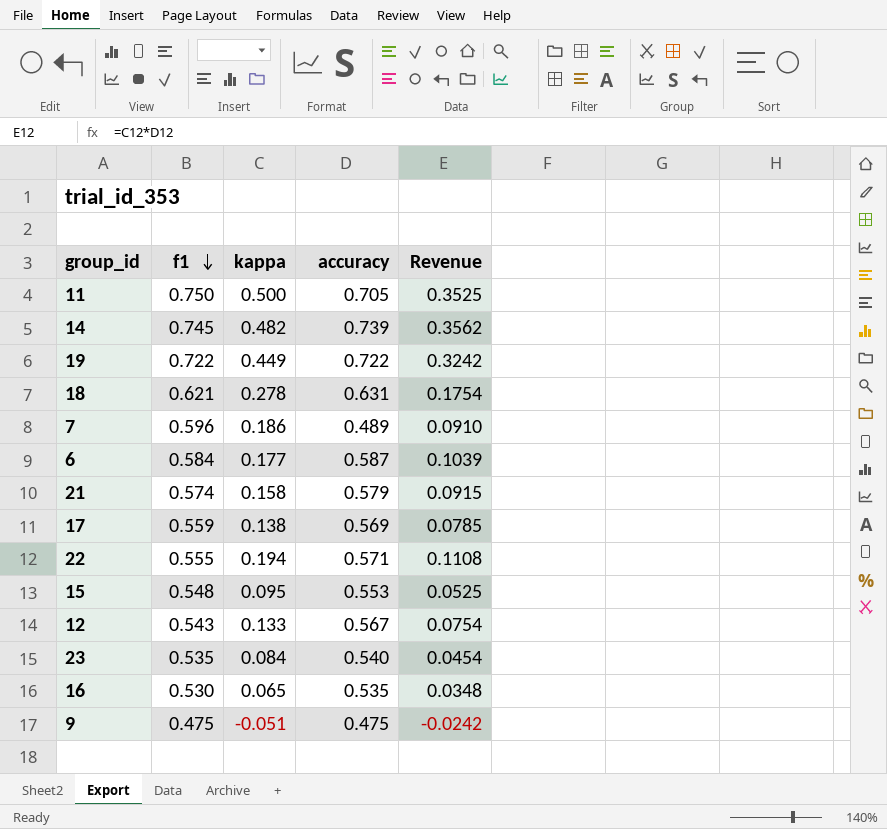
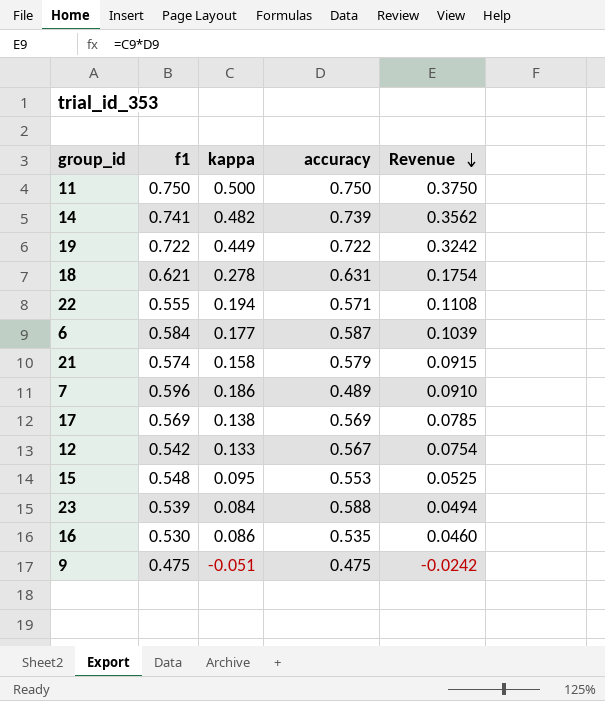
row order: f1 descending -> Revenue descending
11 | accuracy: 0.705 -> 0.750
11 | Revenue: 0.3525 -> 0.3750
14 | f1: 0.745 -> 0.741
17 | f1: 0.559 -> 0.569
12 | f1: 0.543 -> 0.542
23 | f1: 0.535 -> 0.539
23 | accuracy: 0.540 -> 0.588
23 | Revenue: 0.0454 -> 0.0494
16 | kappa: 0.065 -> 0.086
16 | Revenue: 0.0348 -> 0.0460

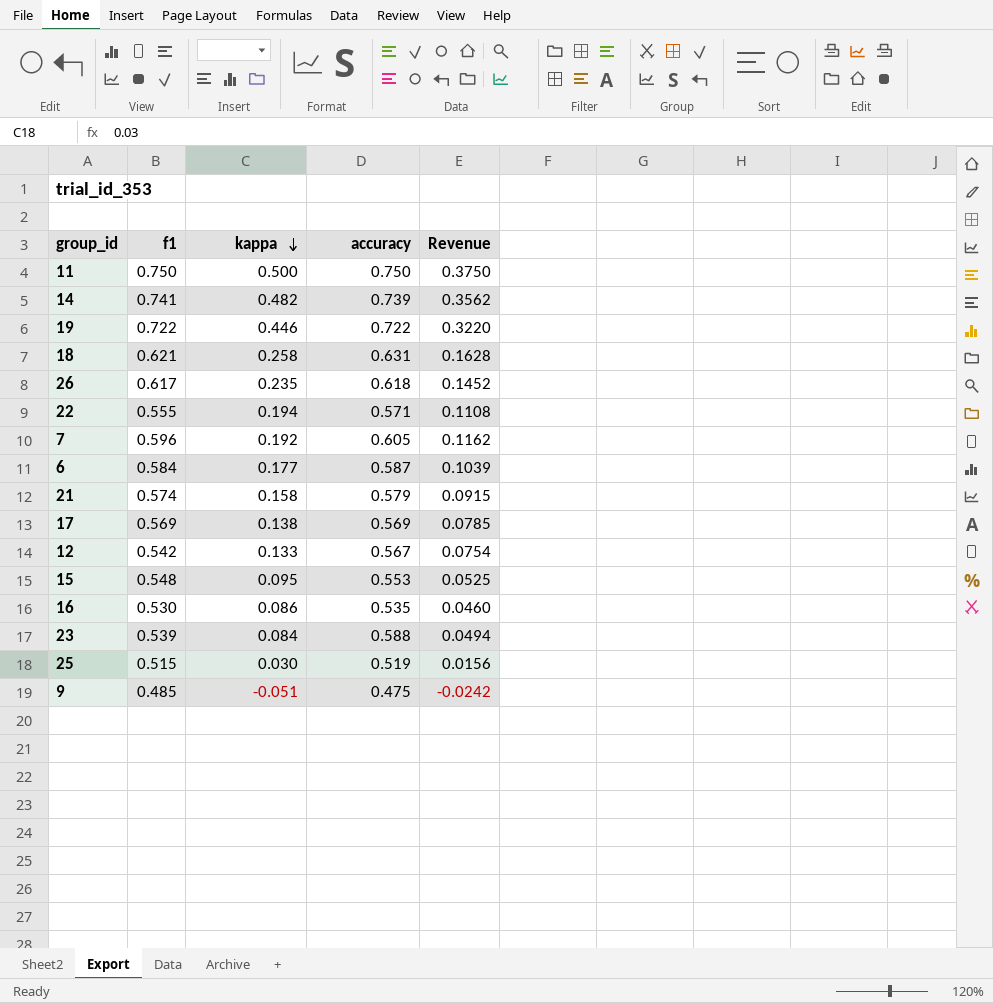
row order: Revenue descending -> kappa descending
19 | kappa: 0.449 -> 0.446
19 | Revenue: 0.3242 -> 0.3220
18 | kappa: 0.278 -> 0.258
18 | Revenue: 0.1754 -> 0.1628
row 26: none -> 0.617 | 0.235 | 0.618 | 0.1452
7 | kappa: 0.186 -> 0.192
7 | accuracy: 0.489 -> 0.605
7 | Revenue: 0.0910 -> 0.1162
row 25: none -> 0.515 | 0.030 | 0.519 | 0.0156
9 | f1: 0.475 -> 0.485

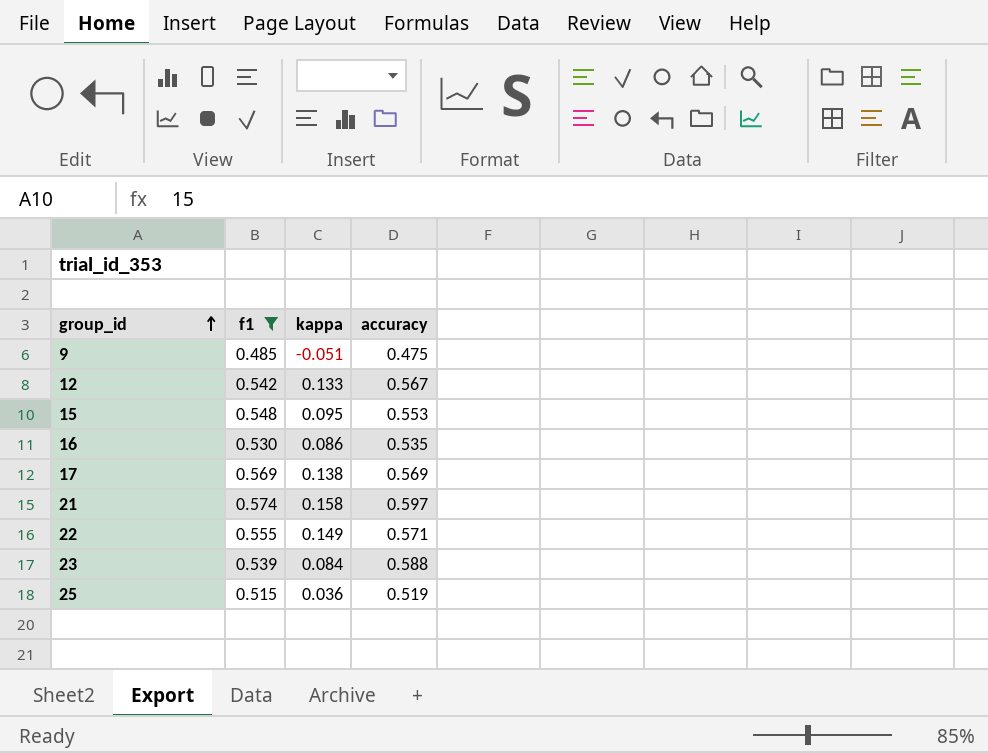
filter: none -> f1 <= 0.574
row order: kappa descending -> group_id ascending
column Revenue | formula: [kappa] * [accuracy] -> none
21 | accuracy: 0.579 -> 0.597
22 | kappa: 0.194 -> 0.149
25 | kappa: 0.030 -> 0.036

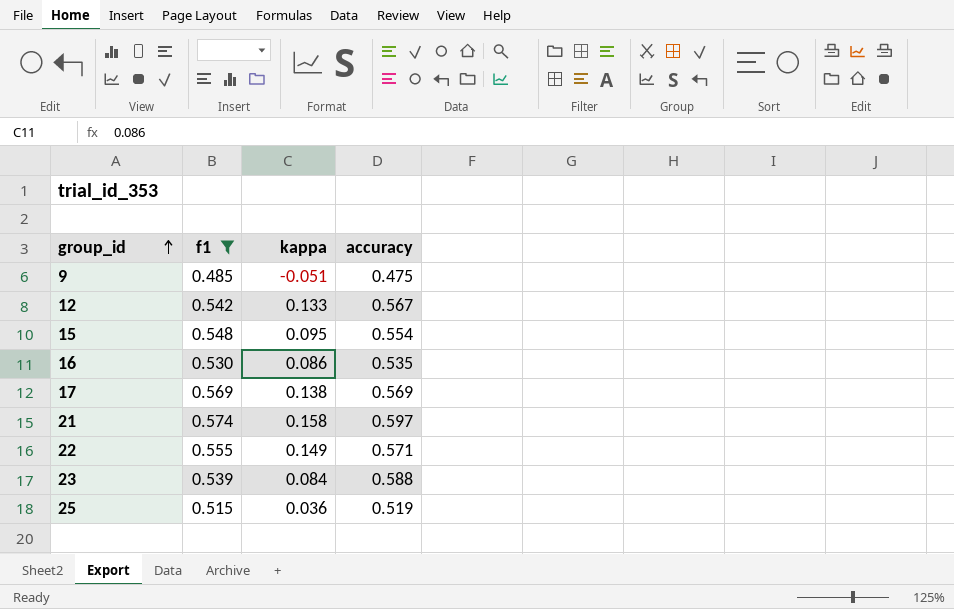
15 | accuracy: 0.553 -> 0.554

